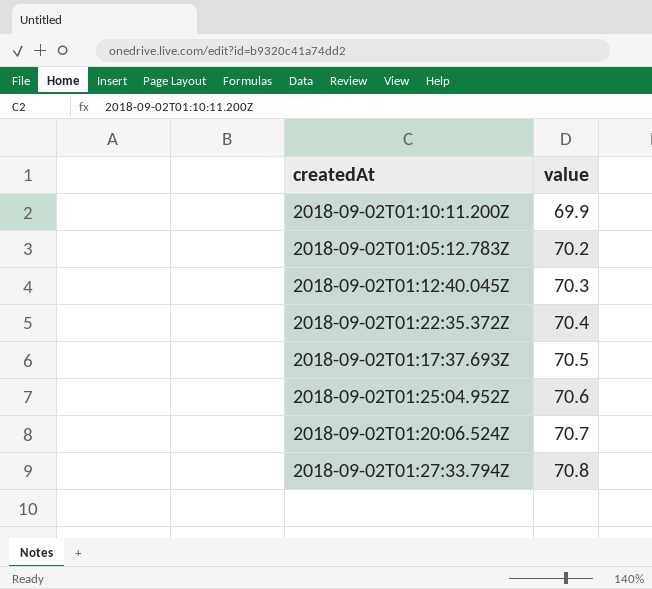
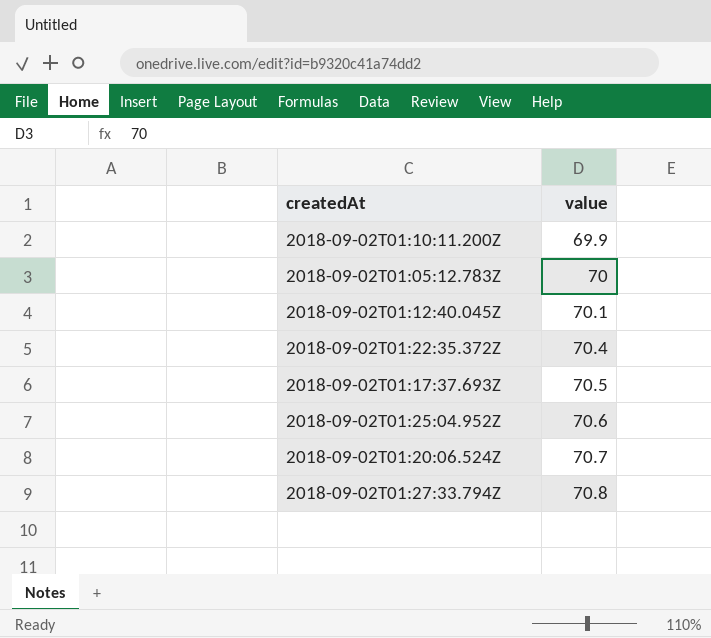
2018-09-02T01:05:12.783Z | value: 70.2 -> 70
2018-09-02T01:12:40.045Z | value: 70.3 -> 70.1

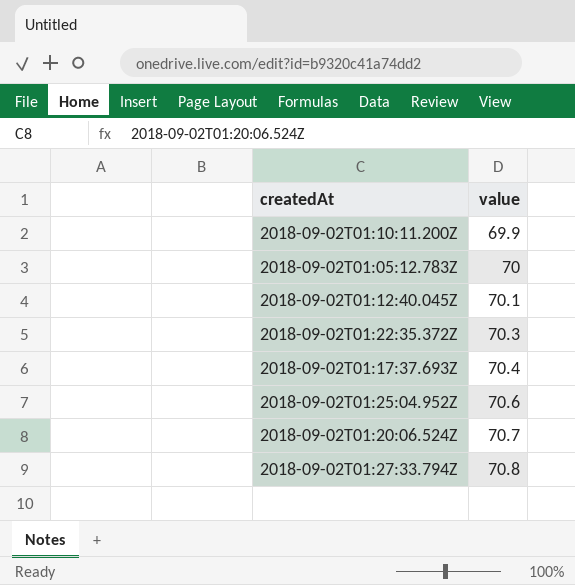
2018-09-02T01:22:35.372Z | value: 70.4 -> 70.3
2018-09-02T01:17:37.693Z | value: 70.5 -> 70.4

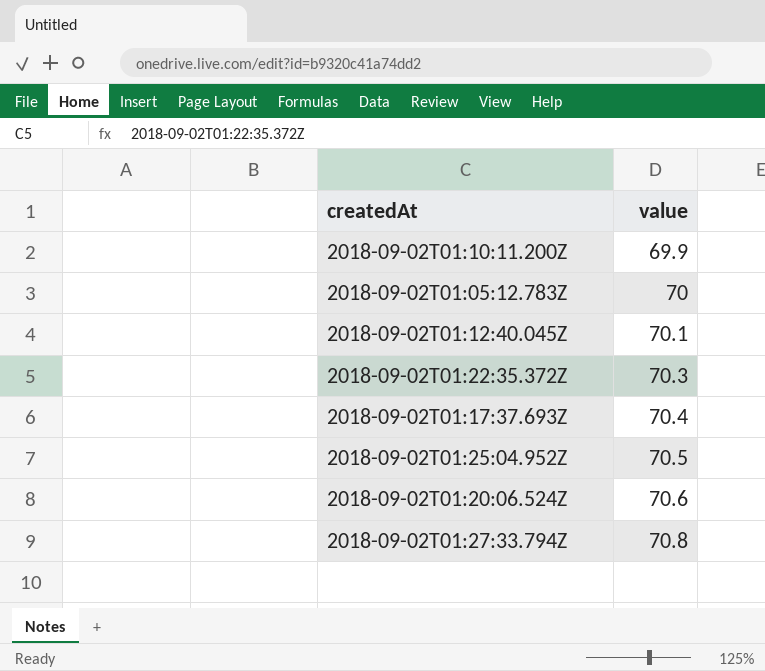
2018-09-02T01:25:04.952Z | value: 70.6 -> 70.5
2018-09-02T01:20:06.524Z | value: 70.7 -> 70.6

